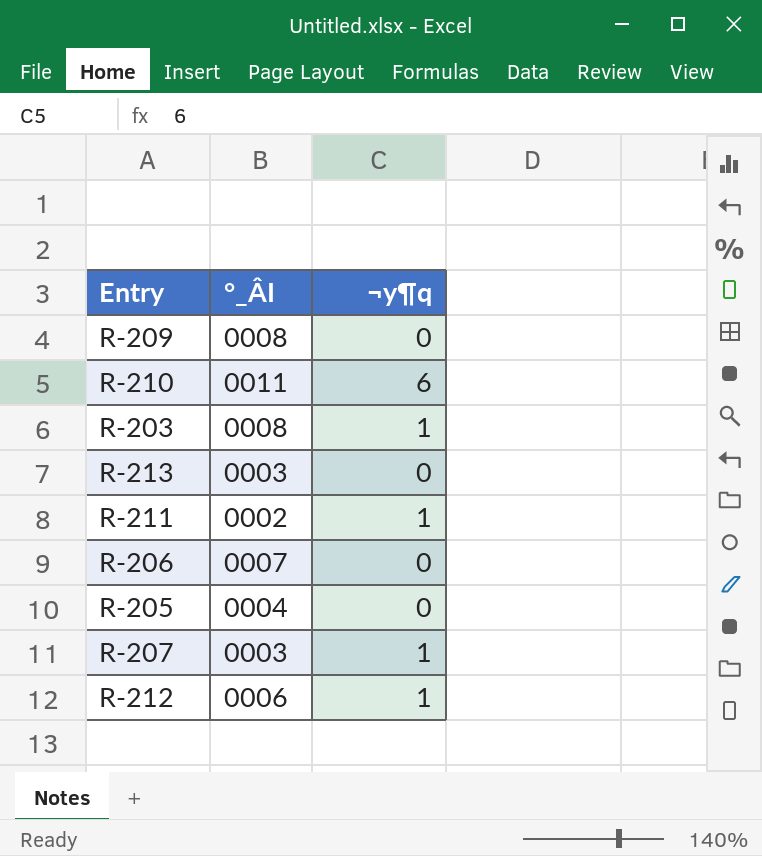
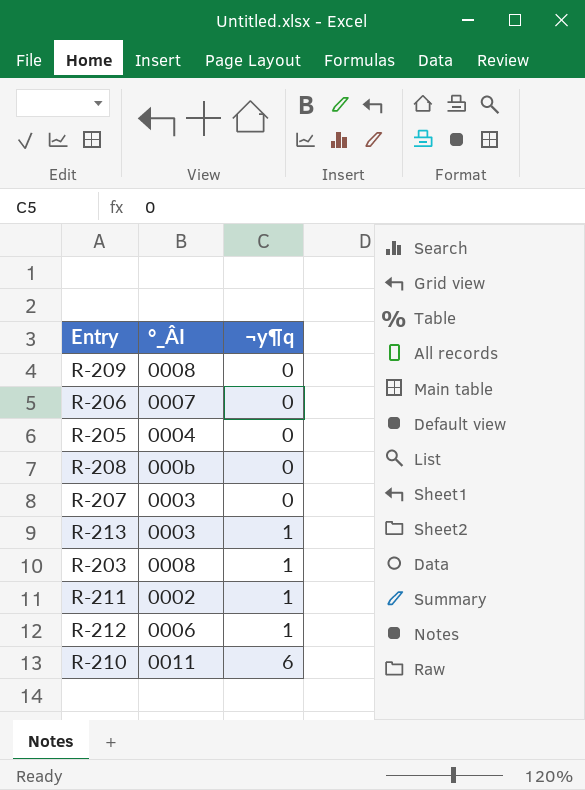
row order: none -> ¬y¶q ascending
row R-208: none -> 000b | 0
R-207 | ¬y¶q: 1 -> 0
R-213 | ¬y¶q: 0 -> 1

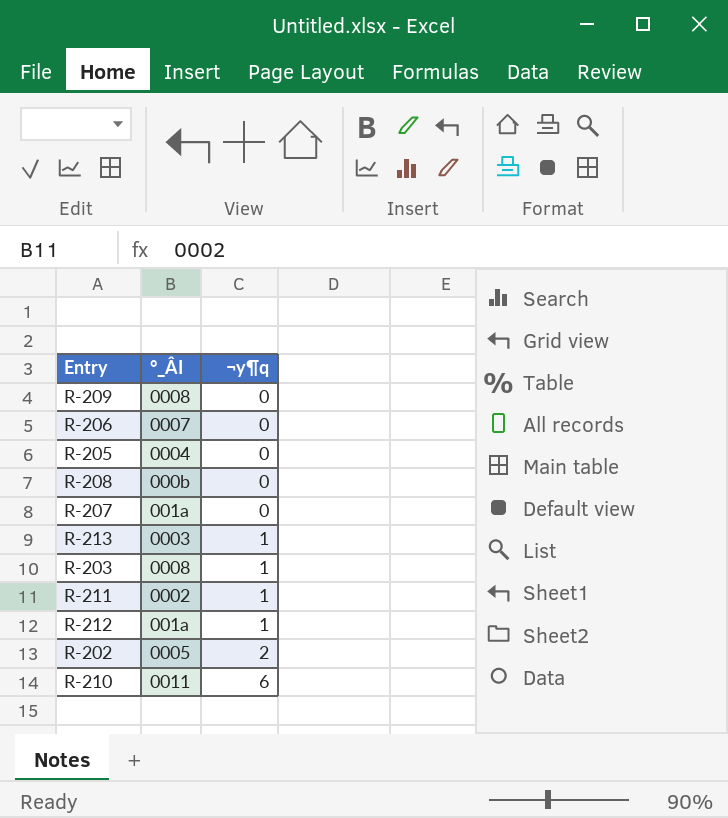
R-207 | °_ÂI: 0003 -> 001a
R-212 | °_ÂI: 0006 -> 001a
row R-202: none -> 0005 | 2

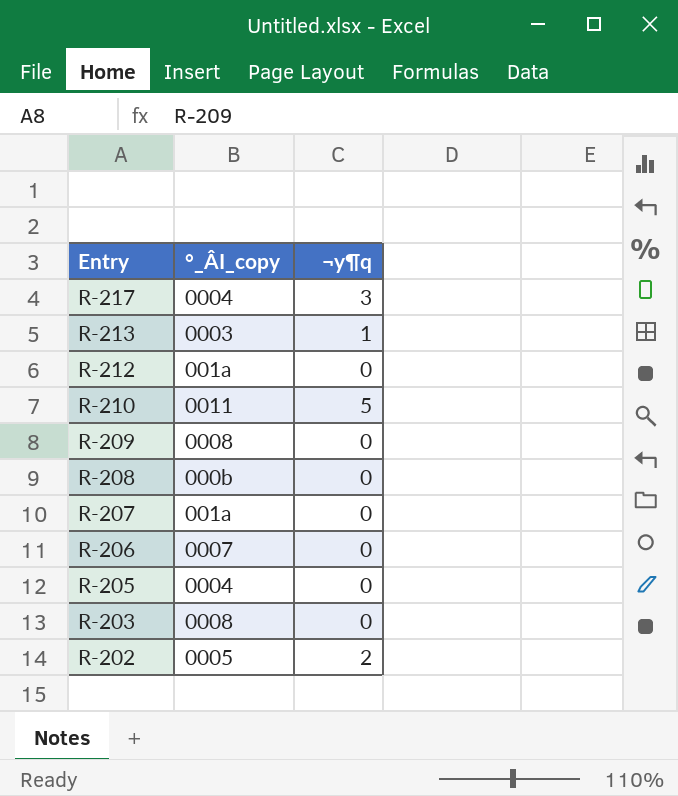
row order: ¬y¶q ascending -> Entry descending
column name: °_ÂI -> °_ÂI_copy
row R-211: 0002 | 1 -> none
row R-217: none -> 0004 | 3
R-212 | ¬y¶q: 1 -> 0
R-210 | ¬y¶q: 6 -> 5
R-203 | ¬y¶q: 1 -> 0

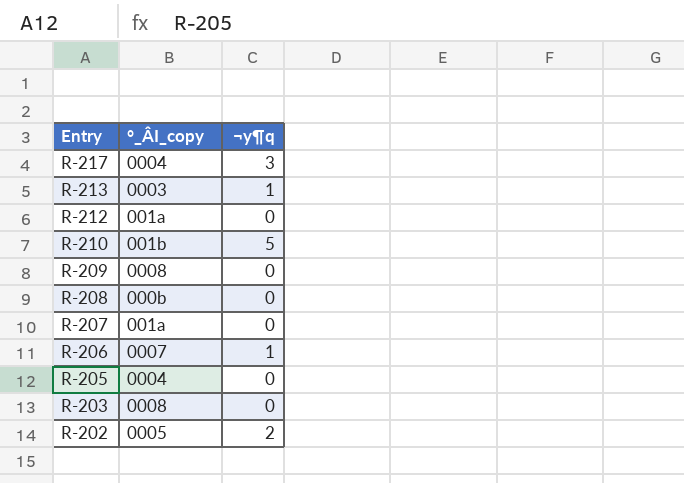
R-210 | °_ÂI_copy: 0011 -> 001b
R-206 | ¬y¶q: 0 -> 1

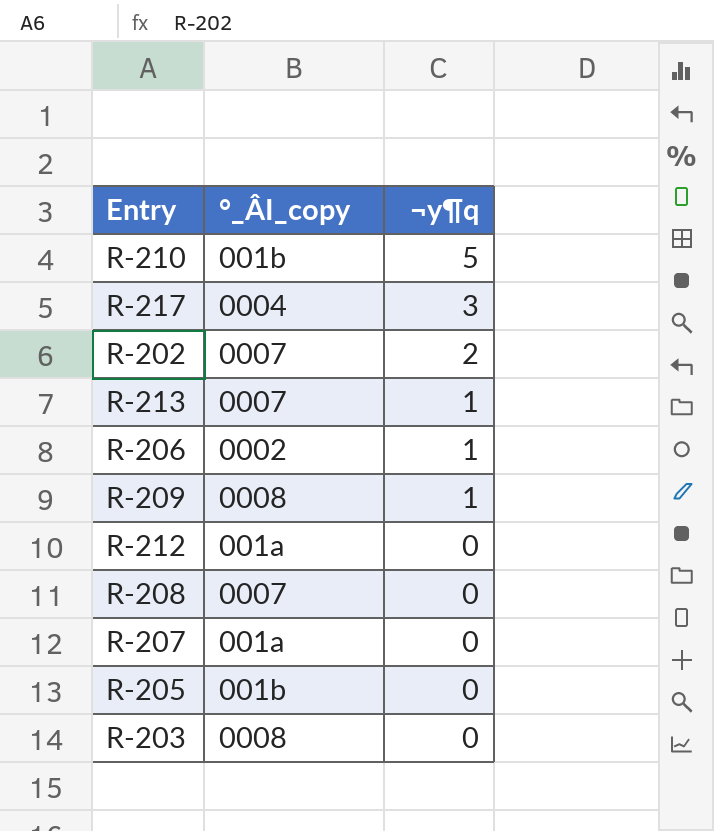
row order: Entry descending -> ¬y¶q descending
R-202 | °_ÂI_copy: 0005 -> 0007
R-213 | °_ÂI_copy: 0003 -> 0007
R-206 | °_ÂI_copy: 0007 -> 0002
R-209 | ¬y¶q: 0 -> 1
R-208 | °_ÂI_copy: 000b -> 0007
R-205 | °_ÂI_copy: 0004 -> 001b

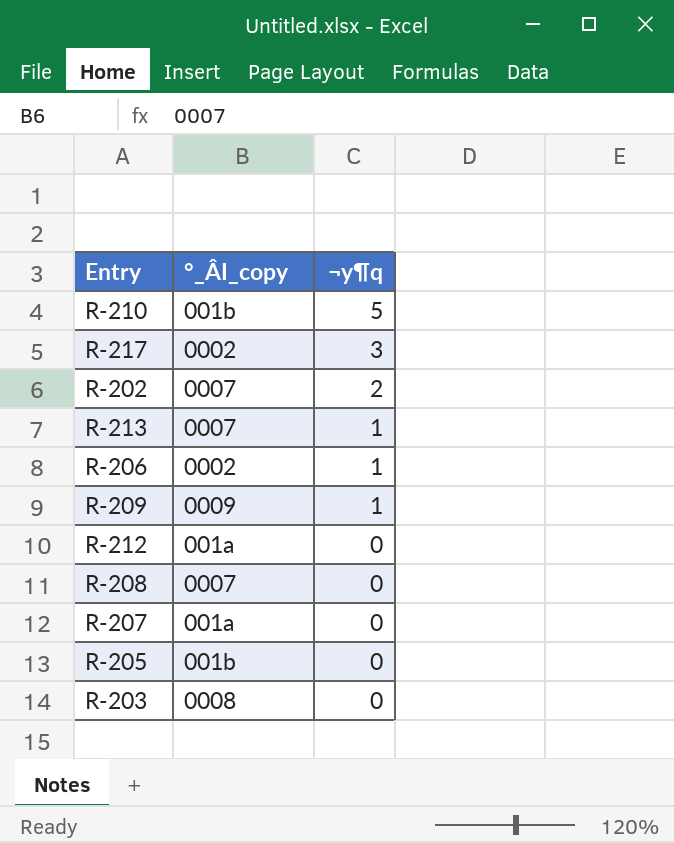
R-217 | °_ÂI_copy: 0004 -> 0002
R-209 | °_ÂI_copy: 0008 -> 0009

